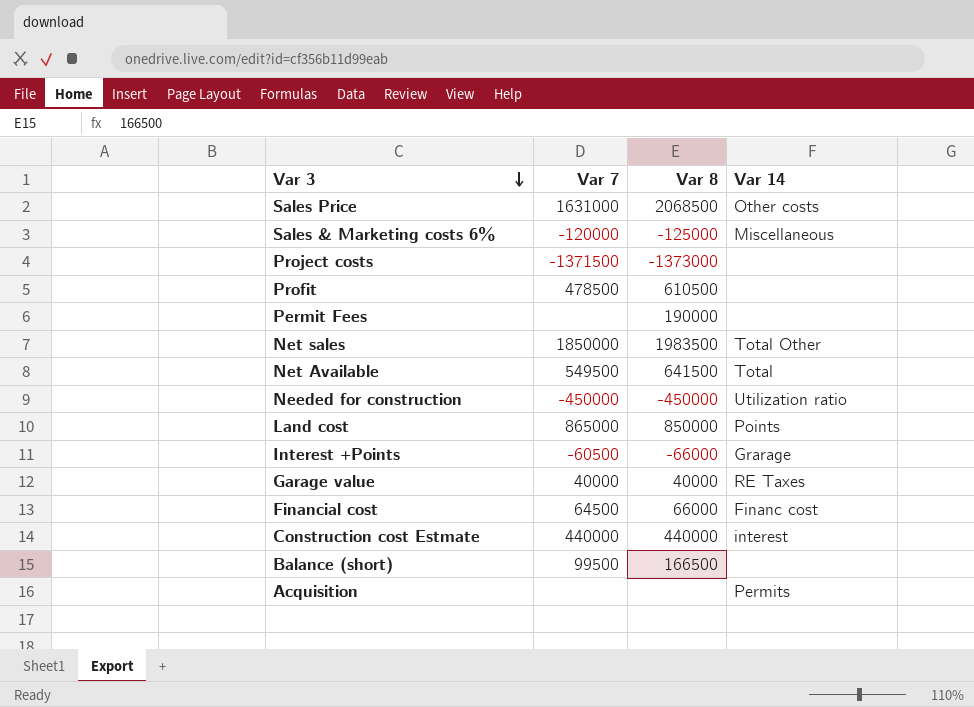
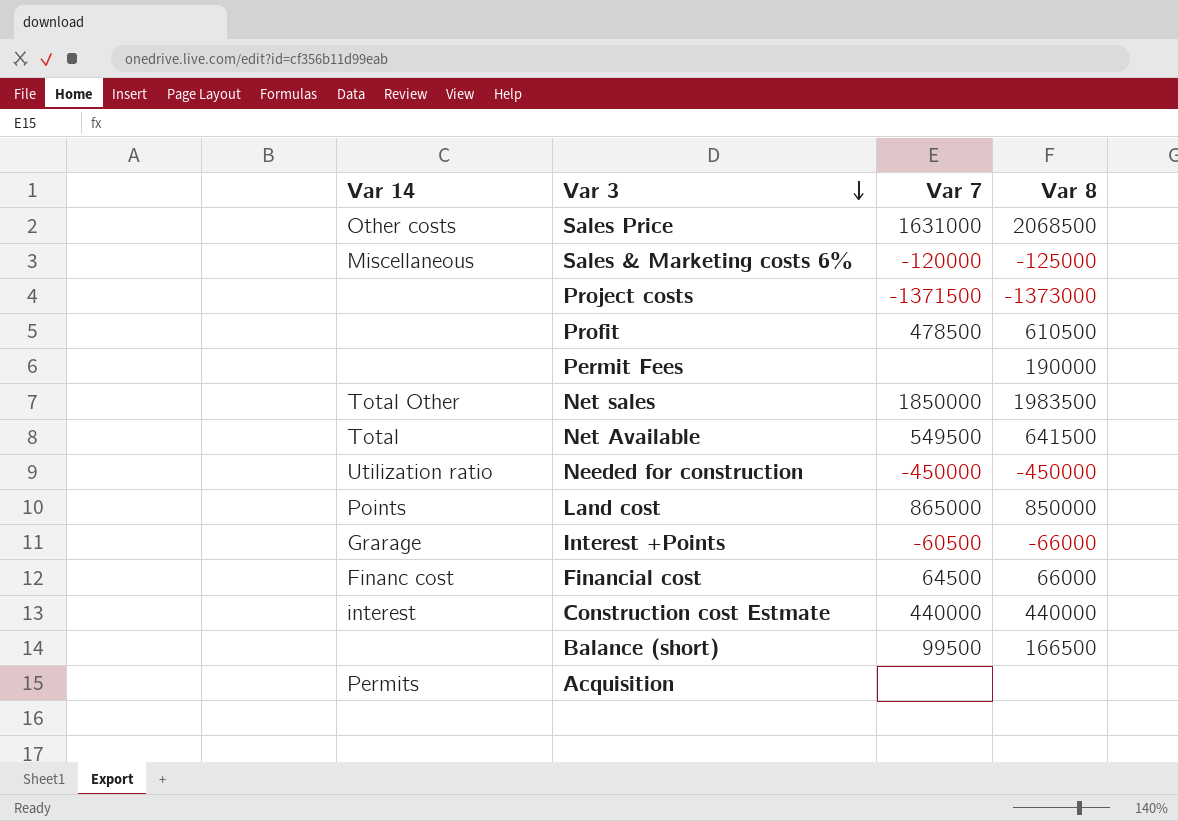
column Var 14 | position: 4 -> 1
row Garage value: 40000 | 40000 | RE Taxes -> none

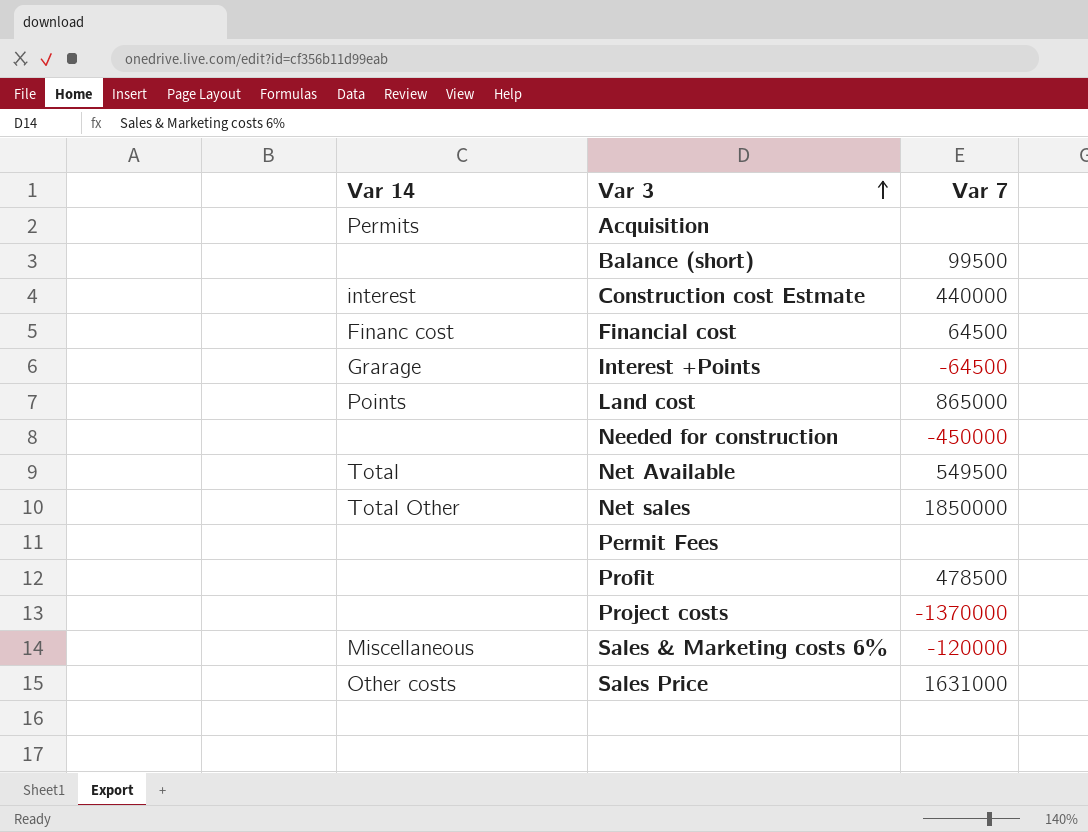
row order: Var 3 descending -> Var 3 ascending
column Var 8 | position: 4 -> none
Interest +Points | Var 7: -60500 -> -64500
Needed for construction | Var 14: Utilization ratio -> none
Project costs | Var 7: -1371500 -> -1370000

